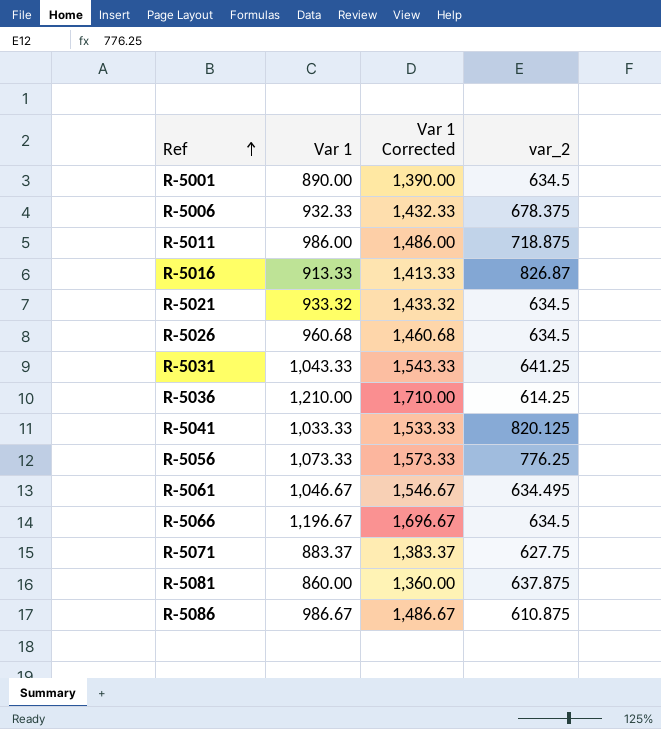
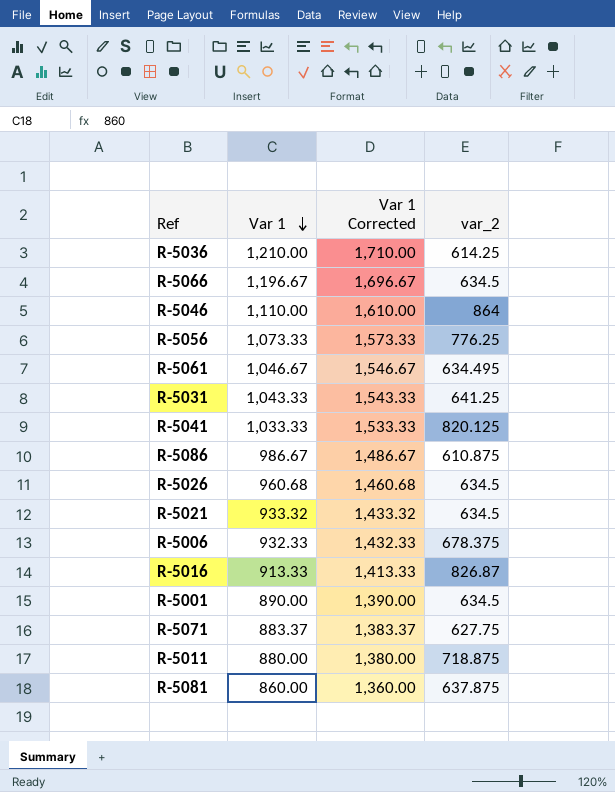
row order: Ref ascending -> Var 1 descending
row R-5046: none -> 1,110.00 | 1,610.00 | 864
R-5011 | Var 1: 986.00 -> 880.00
R-5011 | Var 1 Corrected: 1,486.00 -> 1,380.00

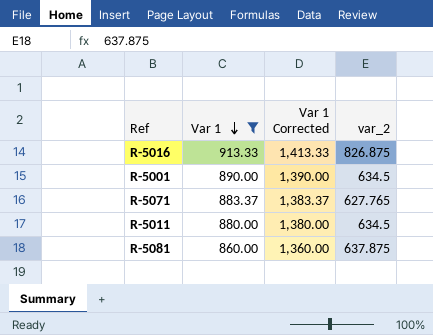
filter: none -> Var 1 <= 913.33
R-5016 | var_2: 826.87 -> 826.875
R-5071 | var_2: 627.75 -> 627.765
R-5011 | var_2: 718.875 -> 634.5

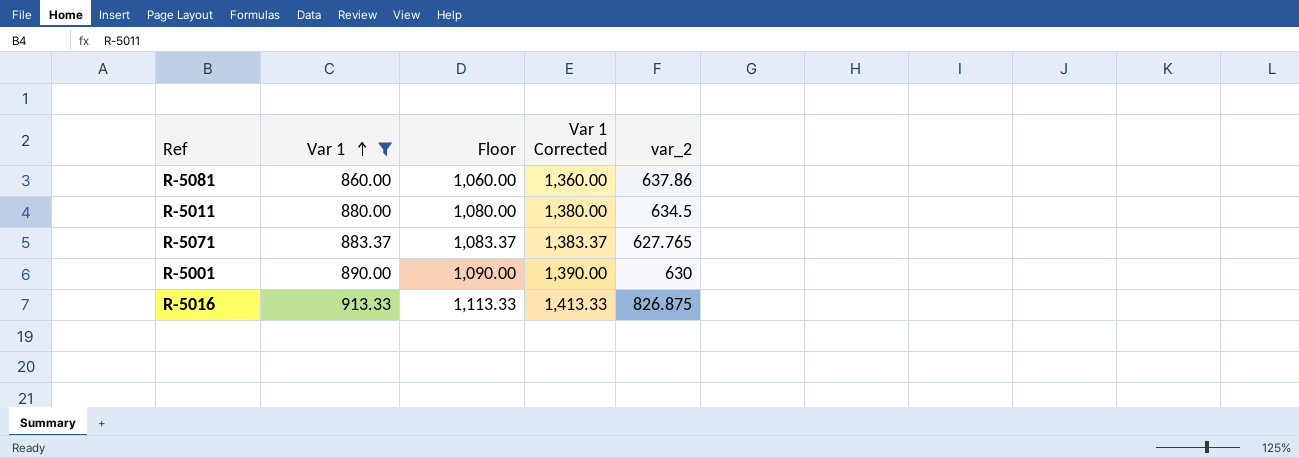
row order: Var 1 descending -> Var 1 ascending
column Floor | formula: none -> [Var 1] + 200
R-5081 | var_2: 637.875 -> 637.86
R-5001 | var_2: 634.5 -> 630

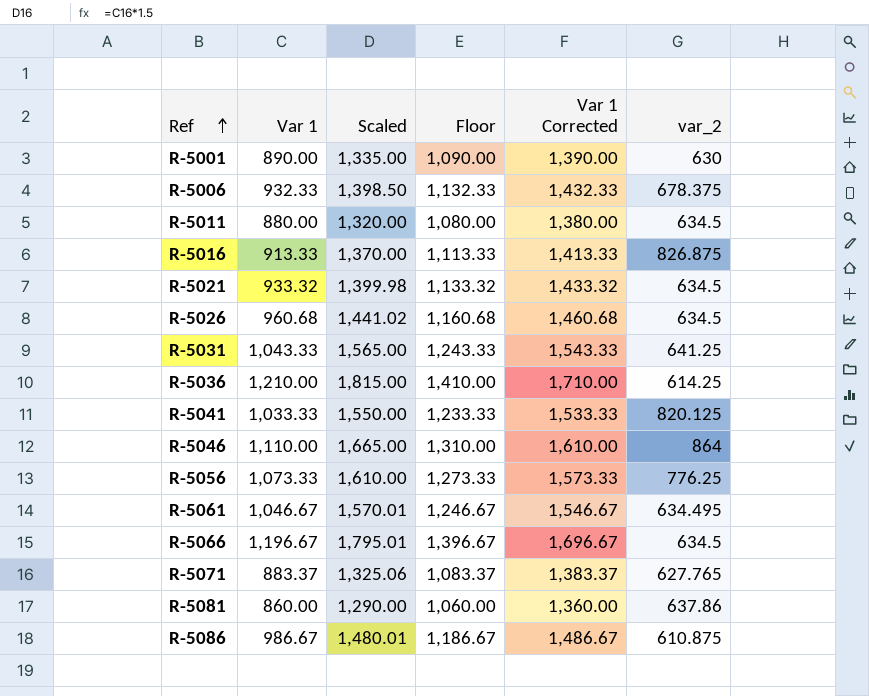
filter: Var 1 <= 913.33 -> none
row order: Var 1 ascending -> Ref ascending
column Scaled | formula: none -> [Var 1] * 1.5

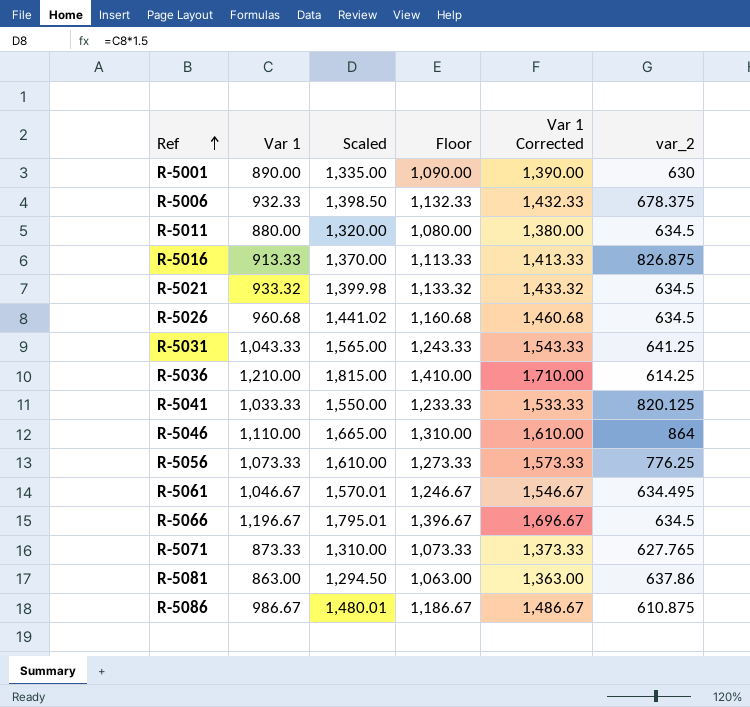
R-5071 | Var 1: 883.37 -> 873.33
R-5071 | Scaled: 1,325.06 -> 1,310.00
R-5071 | Floor: 1,083.37 -> 1,073.33
R-5071 | Var 1 Corrected: 1,383.37 -> 1,373.33
R-5081 | Var 1: 860.00 -> 863.00
R-5081 | Scaled: 1,290.00 -> 1,294.50
R-5081 | Floor: 1,060.00 -> 1,063.00
R-5081 | Var 1 Corrected: 1,360.00 -> 1,363.00

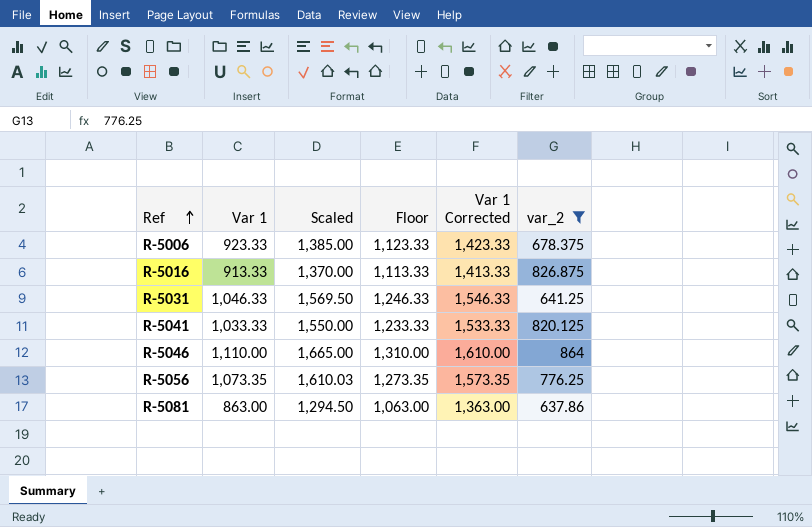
filter: none -> var_2 >= 637.86
R-5006 | Var 1: 932.33 -> 923.33
R-5006 | Scaled: 1,398.50 -> 1,385.00
R-5006 | Floor: 1,132.33 -> 1,123.33
R-5006 | Var 1 Corrected: 1,432.33 -> 1,423.33
R-5031 | Var 1: 1,043.33 -> 1,046.33
R-5031 | Scaled: 1,565.00 -> 1,569.50
R-5031 | Floor: 1,243.33 -> 1,246.33
R-5031 | Var 1 Corrected: 1,543.33 -> 1,546.33
R-5056 | Var 1: 1,073.33 -> 1,073.35
R-5056 | Scaled: 1,610.00 -> 1,610.03
R-5056 | Floor: 1,273.33 -> 1,273.35
R-5056 | Var 1 Corrected: 1,573.33 -> 1,573.35

